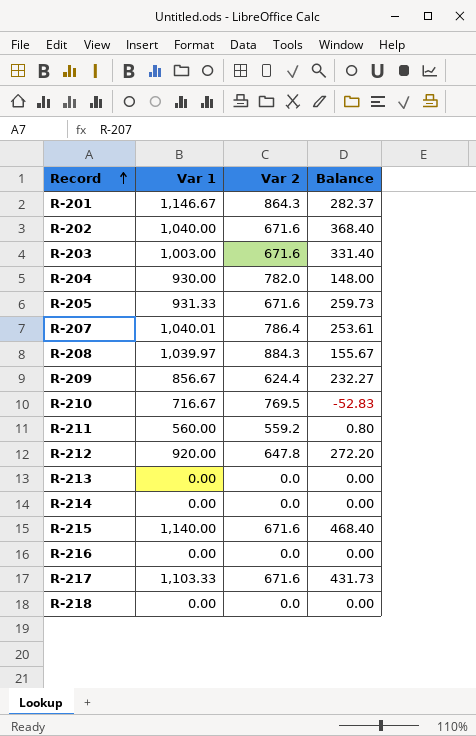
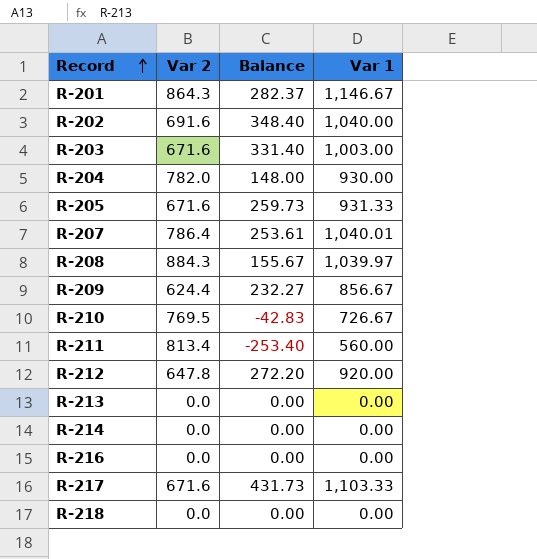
column Var 1 | position: 2 -> 4
row R-215: 1,140.00 | 671.6 | 468.40 -> none
R-202 | Var 2: 671.6 -> 691.6
R-202 | Balance: 368.40 -> 348.40
R-210 | Balance: -52.83 -> -42.83
R-210 | Var 1: 716.67 -> 726.67
R-211 | Var 2: 559.2 -> 813.4
R-211 | Balance: 0.80 -> -253.40

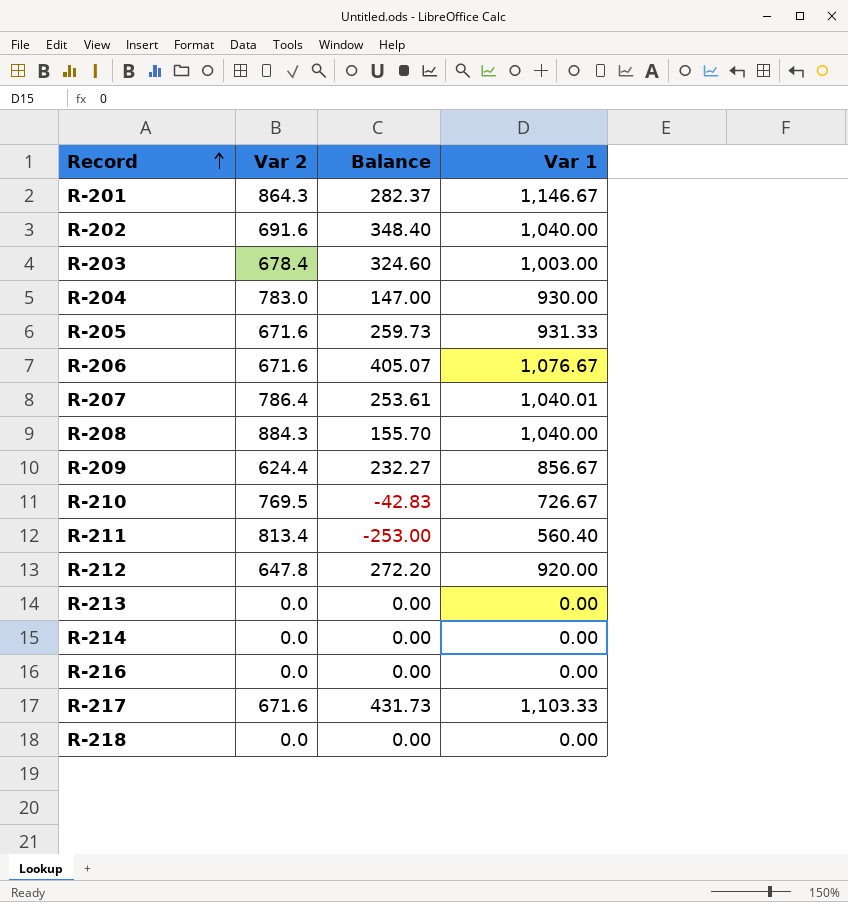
R-203 | Var 2: 671.6 -> 678.4
R-203 | Balance: 331.40 -> 324.60
R-204 | Var 2: 782.0 -> 783.0
R-204 | Balance: 148.00 -> 147.00
row R-206: none -> 671.6 | 405.07 | 1,076.67
R-208 | Balance: 155.67 -> 155.70
R-208 | Var 1: 1,039.97 -> 1,040.00
R-211 | Balance: -253.40 -> -253.00
R-211 | Var 1: 560.00 -> 560.40

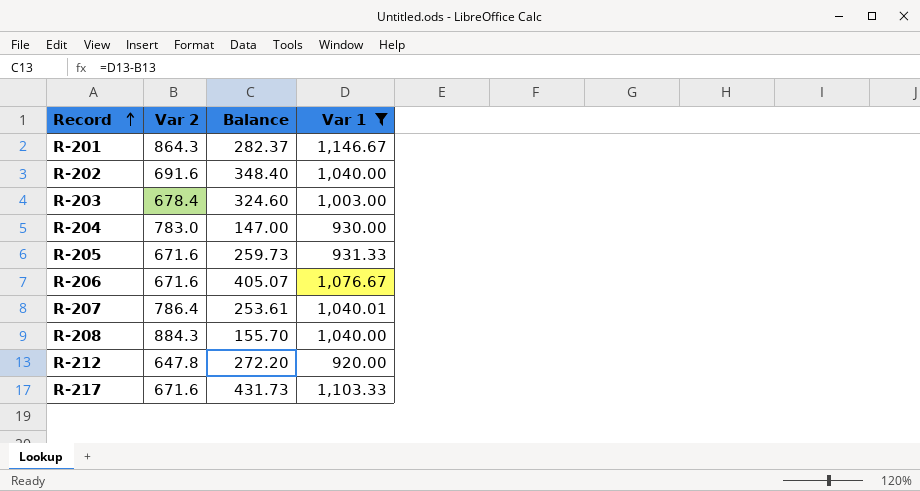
filter: none -> Var 1 >= 920.00

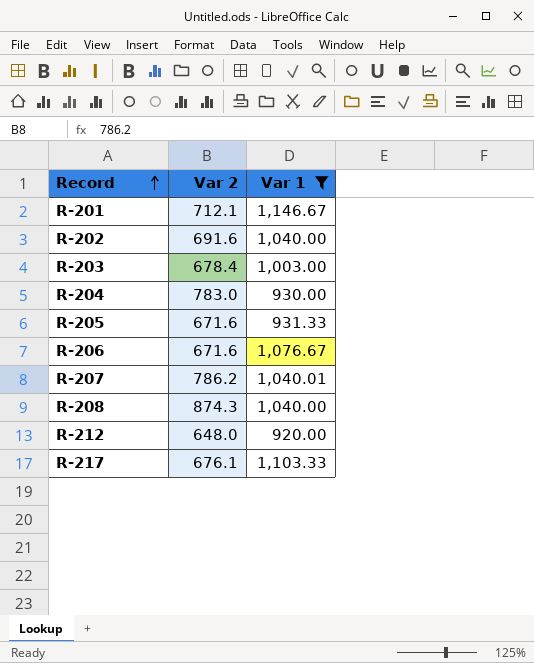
column Balance | formula: [Var 1] - [Var 2] -> none
R-201 | Var 2: 864.3 -> 712.1
R-207 | Var 2: 786.4 -> 786.2
R-208 | Var 2: 884.3 -> 874.3
R-212 | Var 2: 647.8 -> 648.0
R-217 | Var 2: 671.6 -> 676.1

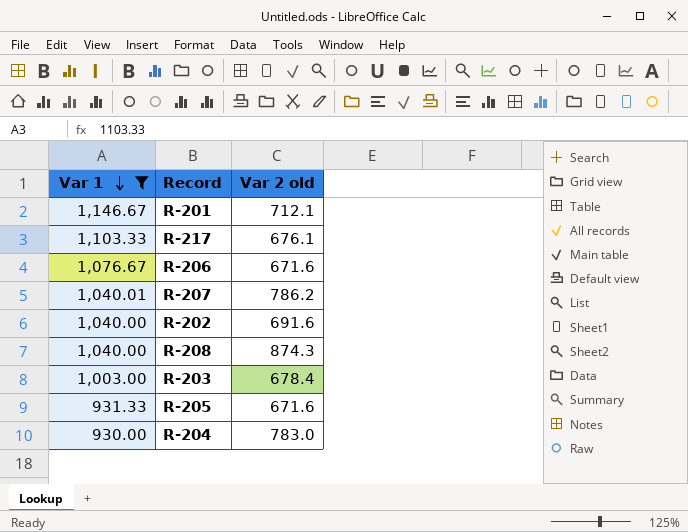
row order: Record ascending -> Var 1 descending
column Var 1 | position: 3 -> 1
column name: Var 2 -> Var 2 old
row R-212: 648.0 | 920.00 -> none

